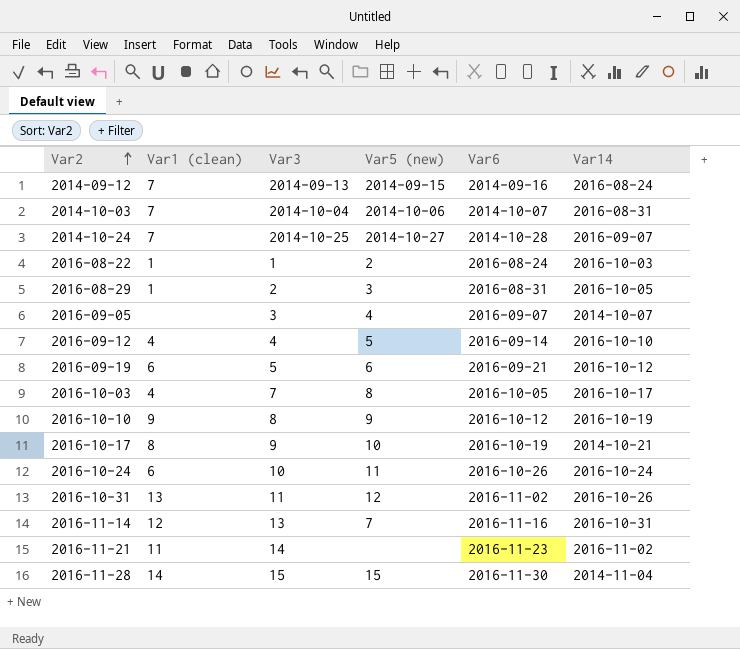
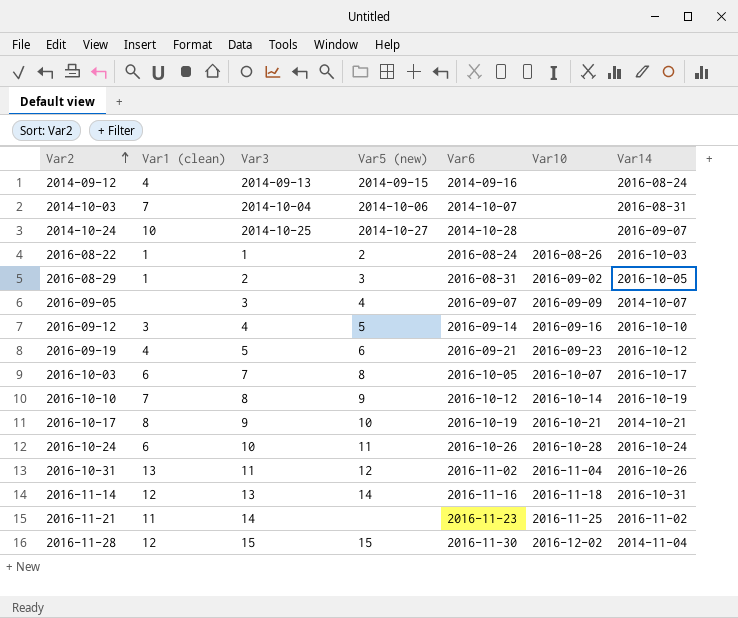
column Var10 | position: none -> 6
2014-09-12 | Var1 (clean): 7 -> 4
2014-10-24 | Var1 (clean): 7 -> 10
2016-09-12 | Var1 (clean): 4 -> 3
2016-09-19 | Var1 (clean): 6 -> 4
2016-10-03 | Var1 (clean): 4 -> 6
2016-10-10 | Var1 (clean): 9 -> 7
2016-11-14 | Var5 (new): 7 -> 14
2016-11-28 | Var1 (clean): 14 -> 12

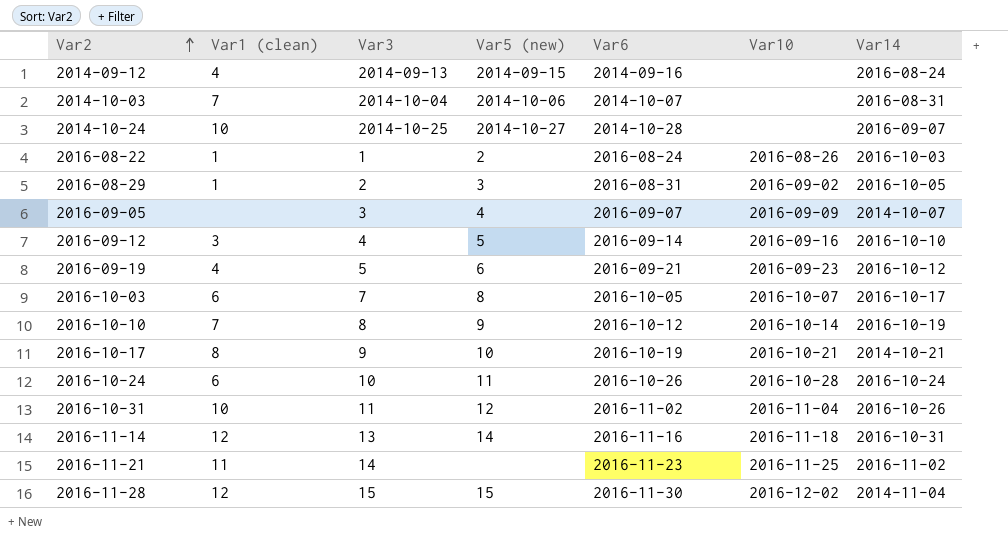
2016-10-31 | Var1 (clean): 13 -> 10

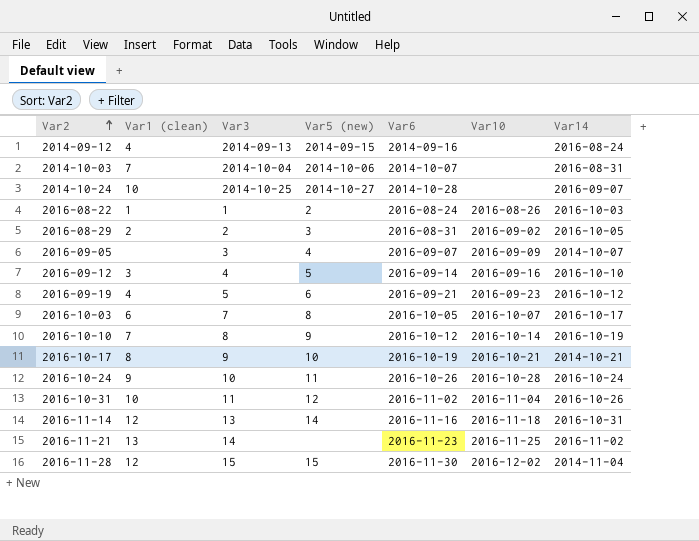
2016-08-29 | Var1 (clean): 1 -> 2
2016-10-24 | Var1 (clean): 6 -> 9
2016-11-21 | Var1 (clean): 11 -> 13

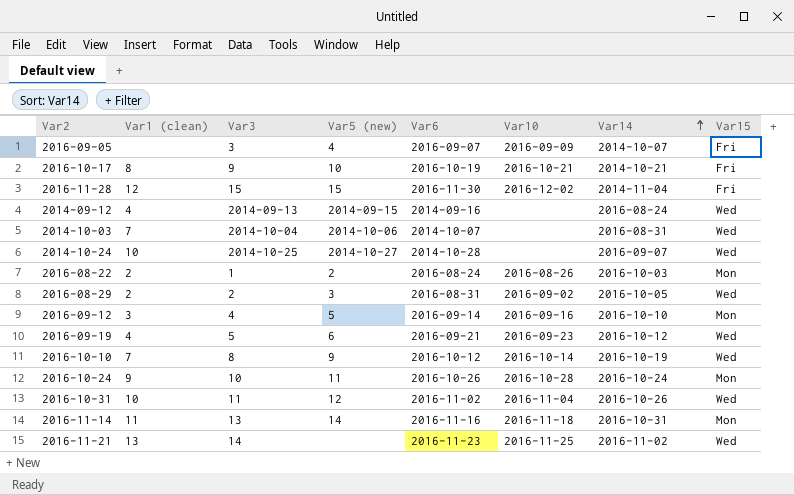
row order: Var2 ascending -> Var14 ascending
column Var15 | position: none -> 8
row 2016-10-03: 6 | 7 | 8 | 2016-10-05 | 2016-10-07 | 2016-10-17 -> none
2016-08-22 | Var1 (clean): 1 -> 2
2016-11-14 | Var1 (clean): 12 -> 11

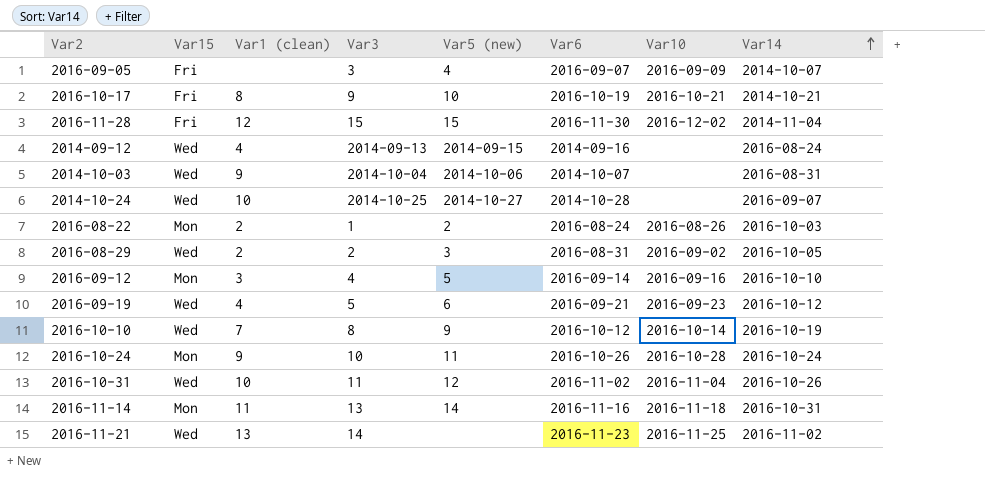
column Var15 | position: 8 -> 2
2014-10-03 | Var1 (clean): 7 -> 9

